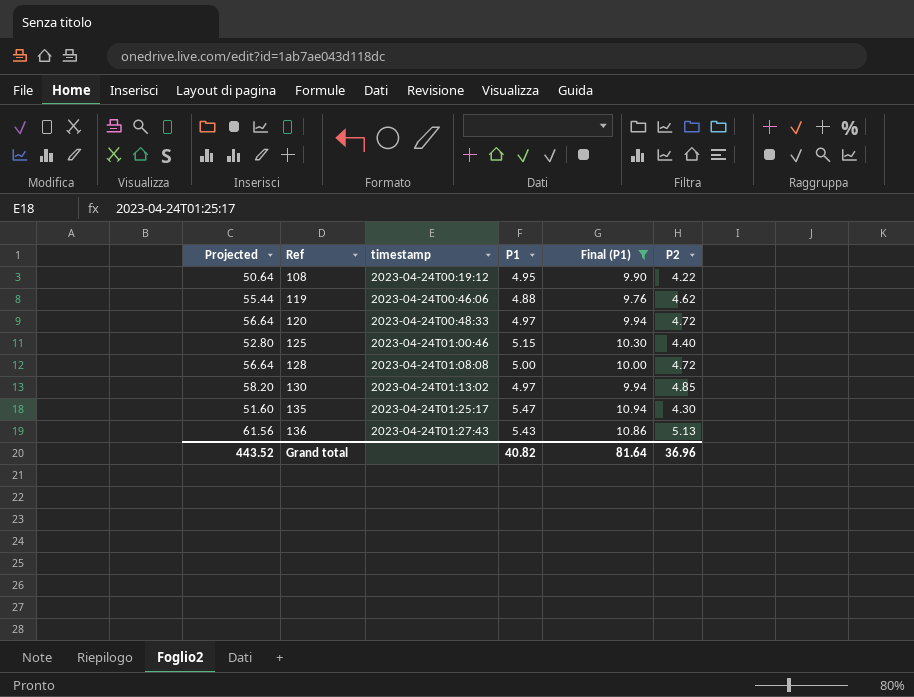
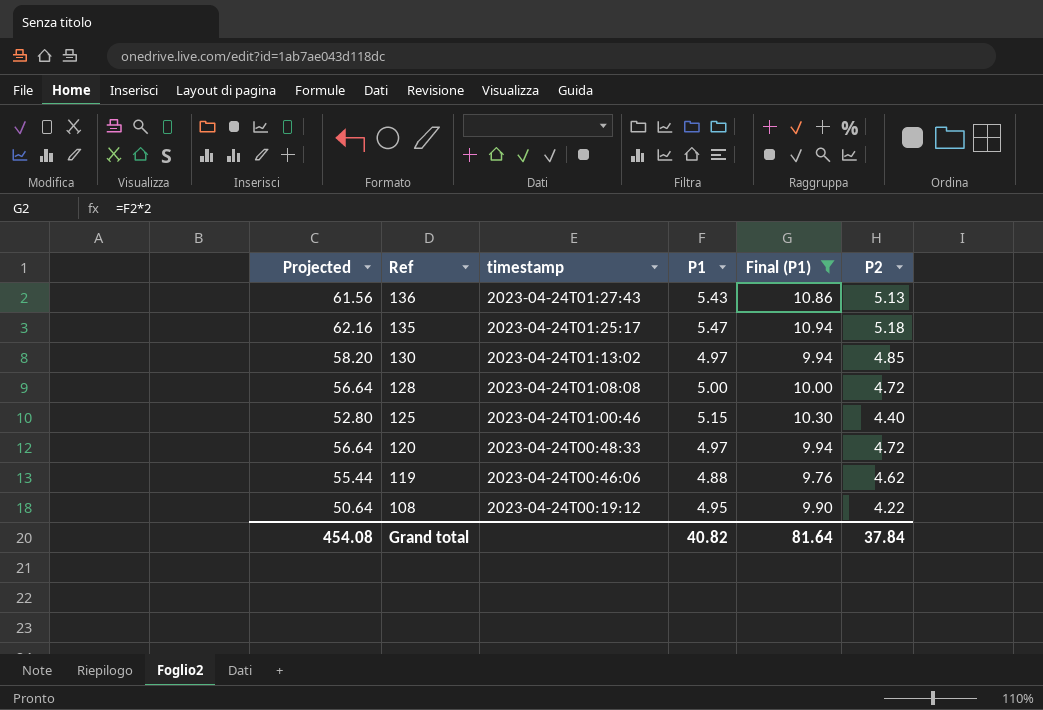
row order: Ref ascending -> Ref descending
135 | Projected: 51.60 -> 62.16
135 | P2: 4.30 -> 5.18
Grand total | Projected: 443.52 -> 454.08
Grand total | P2: 36.96 -> 37.84

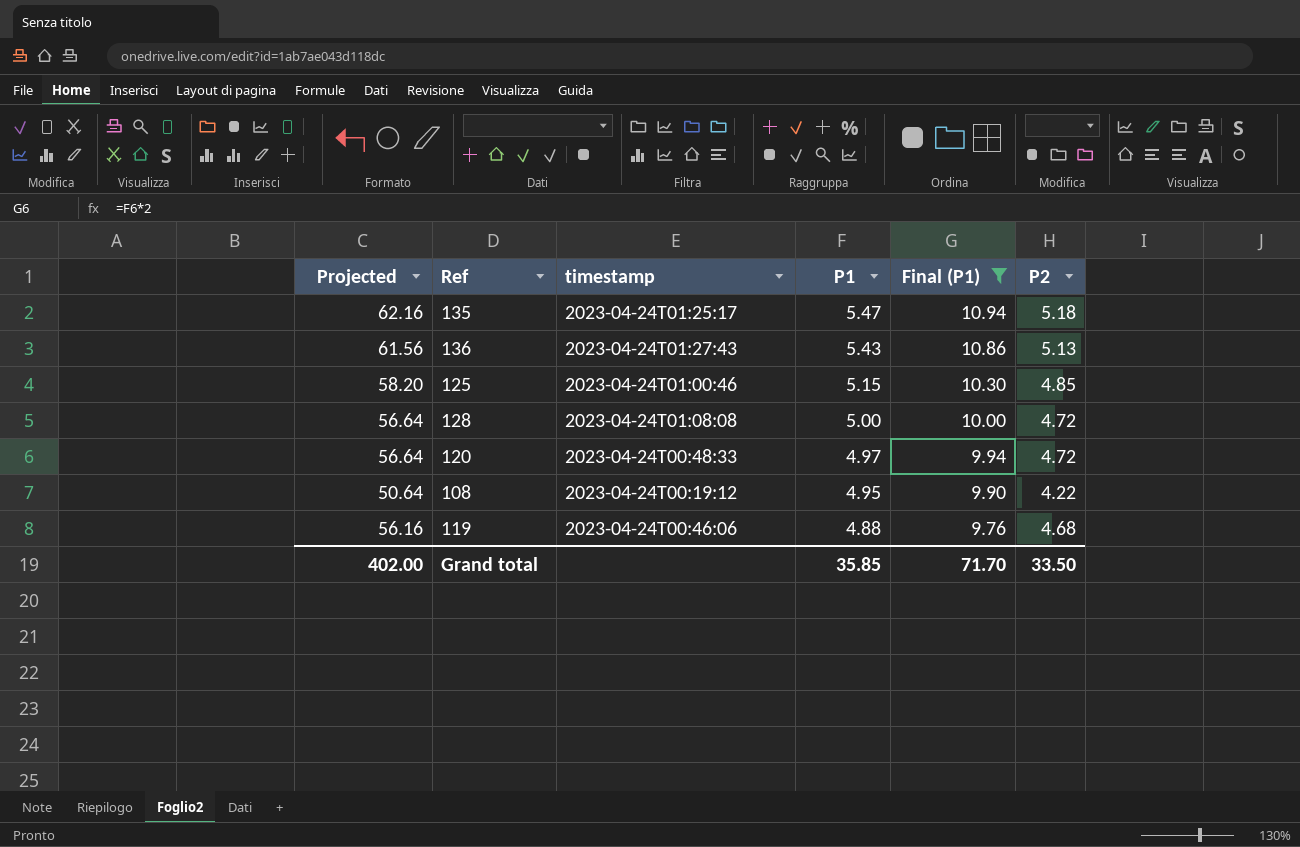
row order: Ref descending -> P1 descending
row 130: 58.20 | 2023-04-24T01:13:02 | 4.97 | 9.94 | 4.85 -> none
125 | Projected: 52.80 -> 58.20
125 | P2: 4.40 -> 4.85
119 | Projected: 55.44 -> 56.16
119 | P2: 4.62 -> 4.68
Grand total | Projected: 454.08 -> 402.00
Grand total | P1: 40.82 -> 35.85
Grand total | Final (P1): 81.64 -> 71.70
Grand total | P2: 37.84 -> 33.50

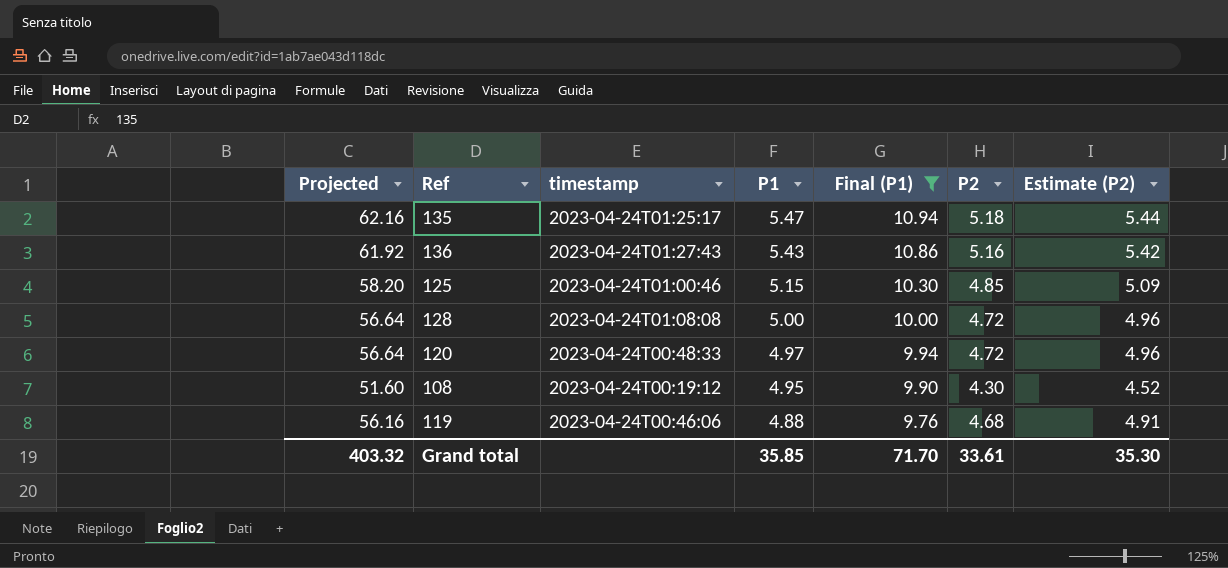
column Estimate (P2) | formula: none -> [P2] * 1.05
136 | Projected: 61.56 -> 61.92
136 | P2: 5.13 -> 5.16
108 | Projected: 50.64 -> 51.60
108 | P2: 4.22 -> 4.30
Grand total | Projected: 402.00 -> 403.32
Grand total | P2: 33.50 -> 33.61

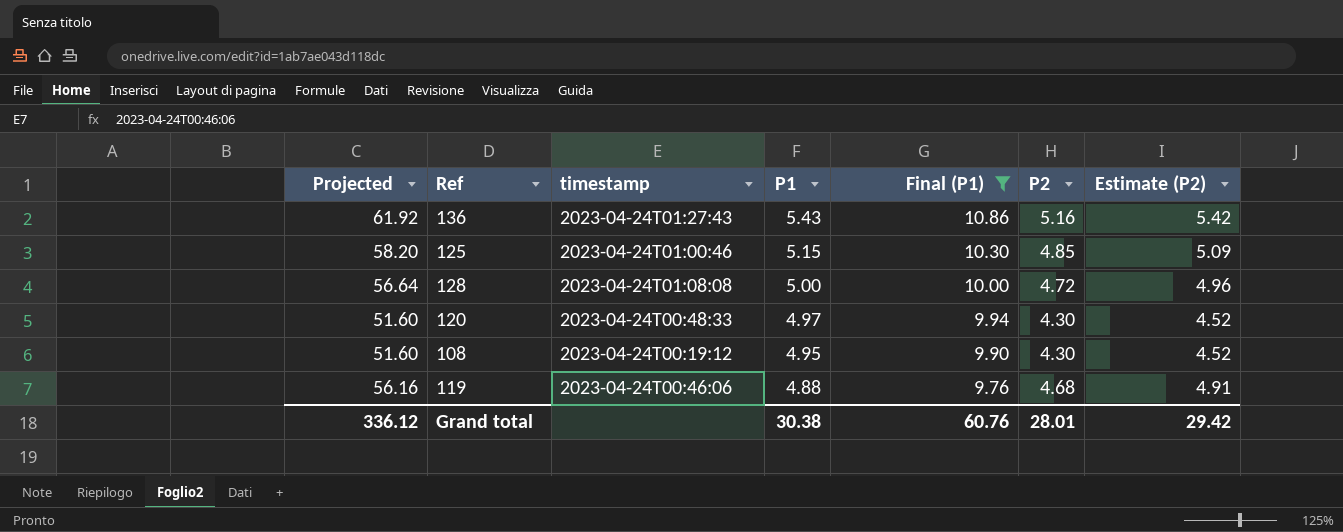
row 135: 62.16 | 2023-04-24T01:25:17 | 5.47 | 10.94 | 5.18 | 5.44 -> none
120 | Projected: 56.64 -> 51.60
120 | P2: 4.72 -> 4.30
120 | Estimate (P2): 4.96 -> 4.52
Grand total | Projected: 403.32 -> 336.12
Grand total | P1: 35.85 -> 30.38
Grand total | Final (P1): 71.70 -> 60.76
Grand total | P2: 33.61 -> 28.01
Grand total | Estimate (P2): 35.30 -> 29.42

